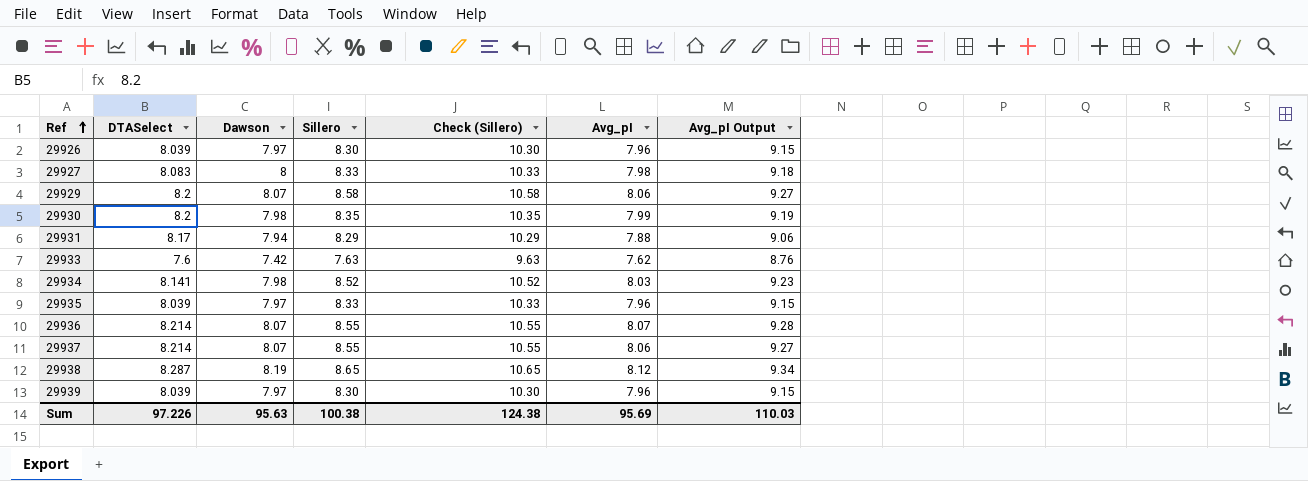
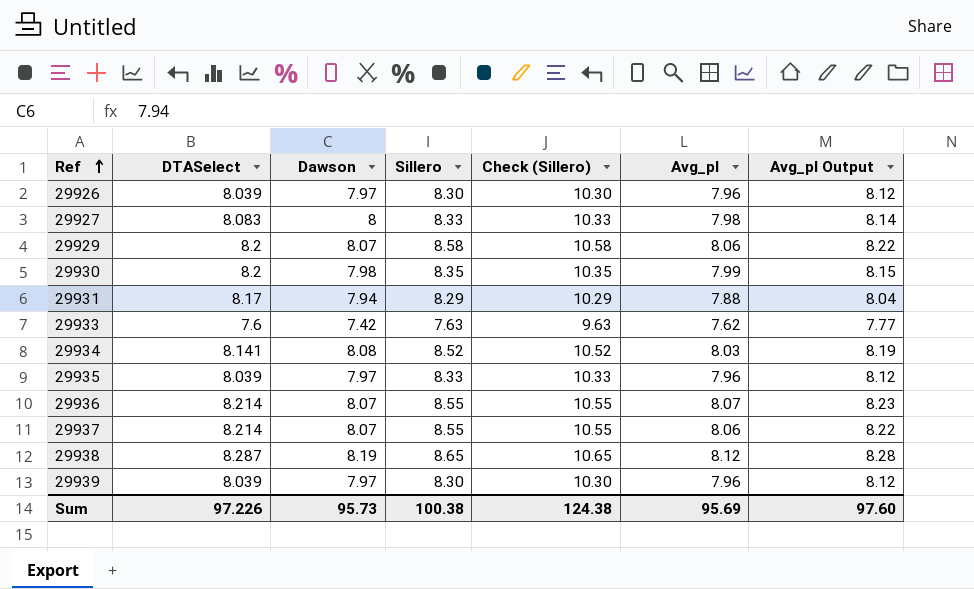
column Avg_pI Output | formula: [Avg_pI] * 1.15 -> [Avg_pI] * 1.02
29934 | Dawson: 7.98 -> 8.08
Sum | Dawson: 95.63 -> 95.73
Sum | Avg_pI Output: 110.03 -> 97.60

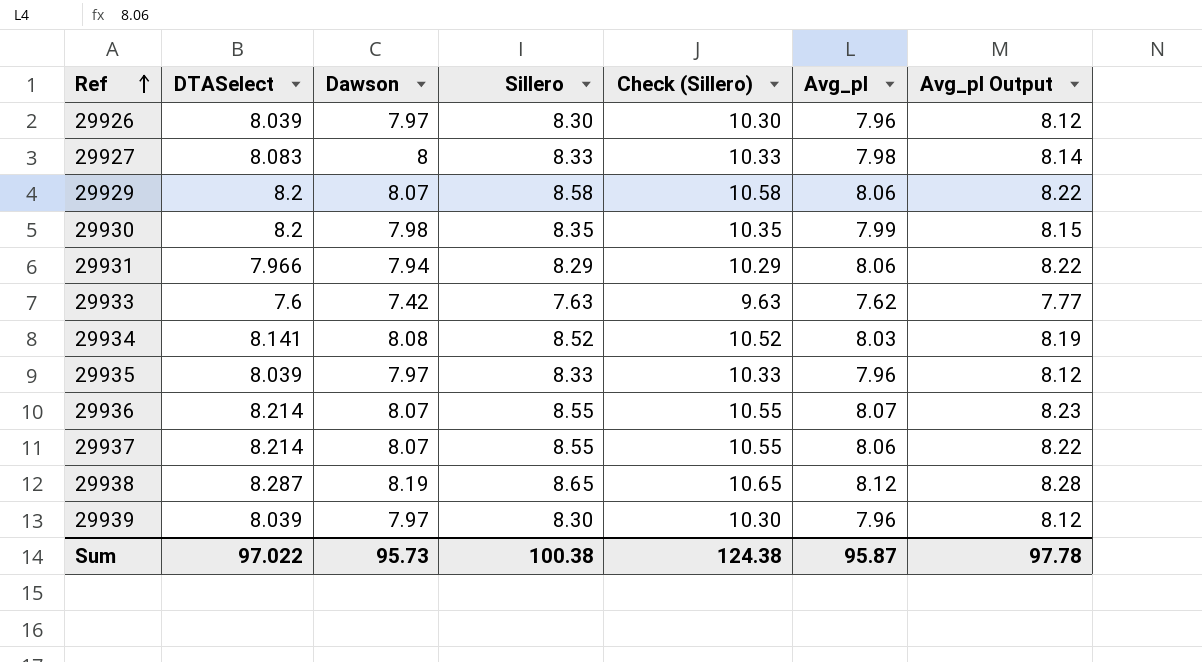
29931 | DTASelect: 8.17 -> 7.966
29931 | Avg_pI: 7.88 -> 8.06
29931 | Avg_pI Output: 8.04 -> 8.22
Sum | DTASelect: 97.226 -> 97.022
Sum | Avg_pI: 95.69 -> 95.87
Sum | Avg_pI Output: 97.60 -> 97.78

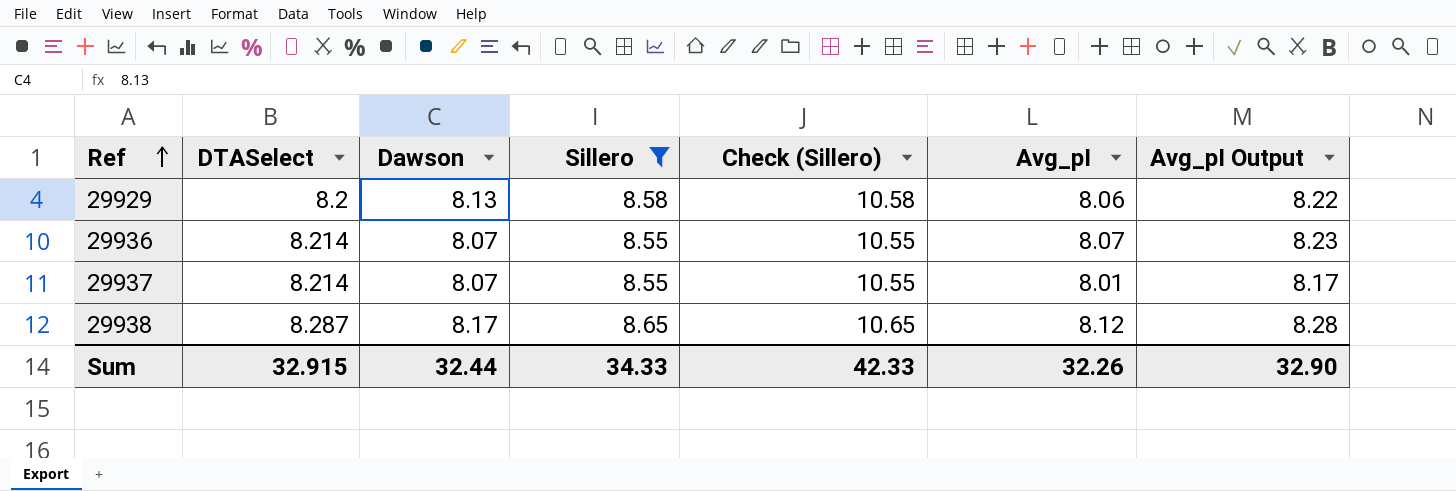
filter: none -> Sillero >= 8.55
29929 | Dawson: 8.07 -> 8.13
29937 | Avg_pI: 8.06 -> 8.01
29937 | Avg_pI Output: 8.22 -> 8.17
29938 | Dawson: 8.19 -> 8.17
Sum | DTASelect: 97.022 -> 32.915
Sum | Dawson: 95.73 -> 32.44
Sum | Sillero: 100.38 -> 34.33
Sum | Check (Sillero): 124.38 -> 42.33
Sum | Avg_pI: 95.87 -> 32.26
Sum | Avg_pI Output: 97.78 -> 32.90

